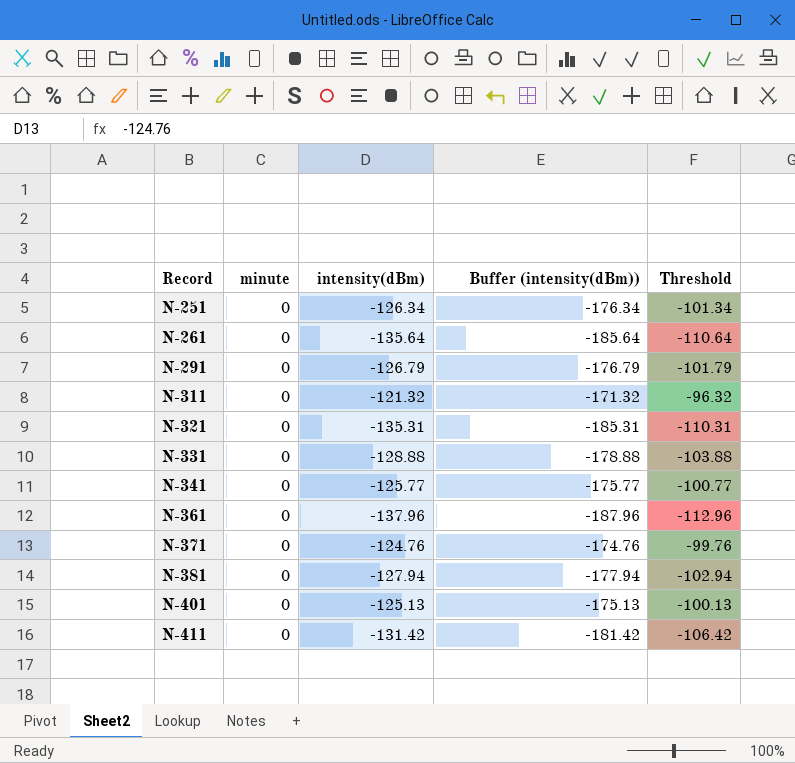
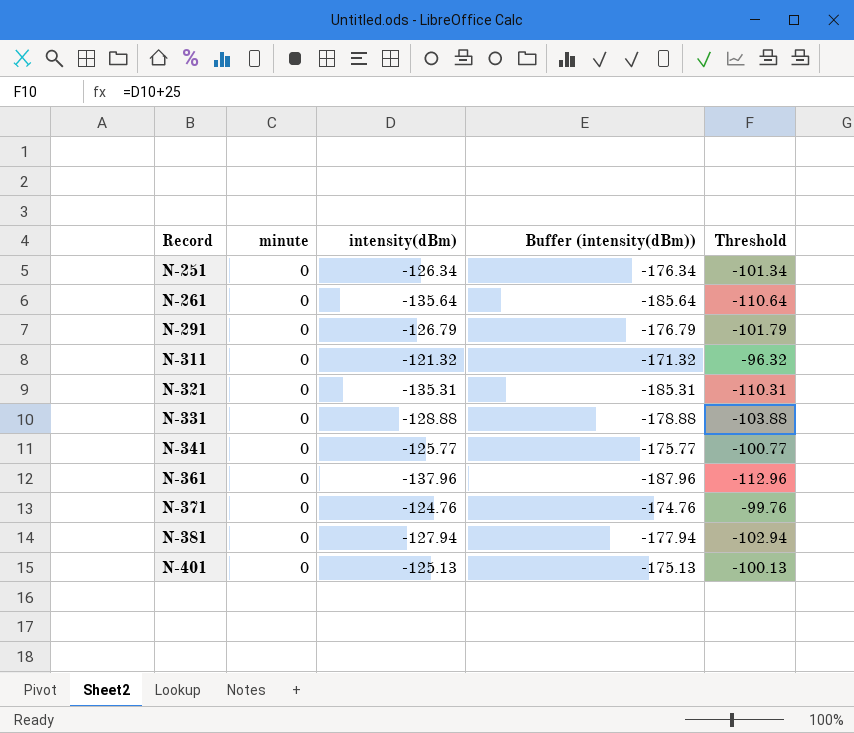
row N-411: 0 | -131.42 | -181.42 | -106.42 -> none

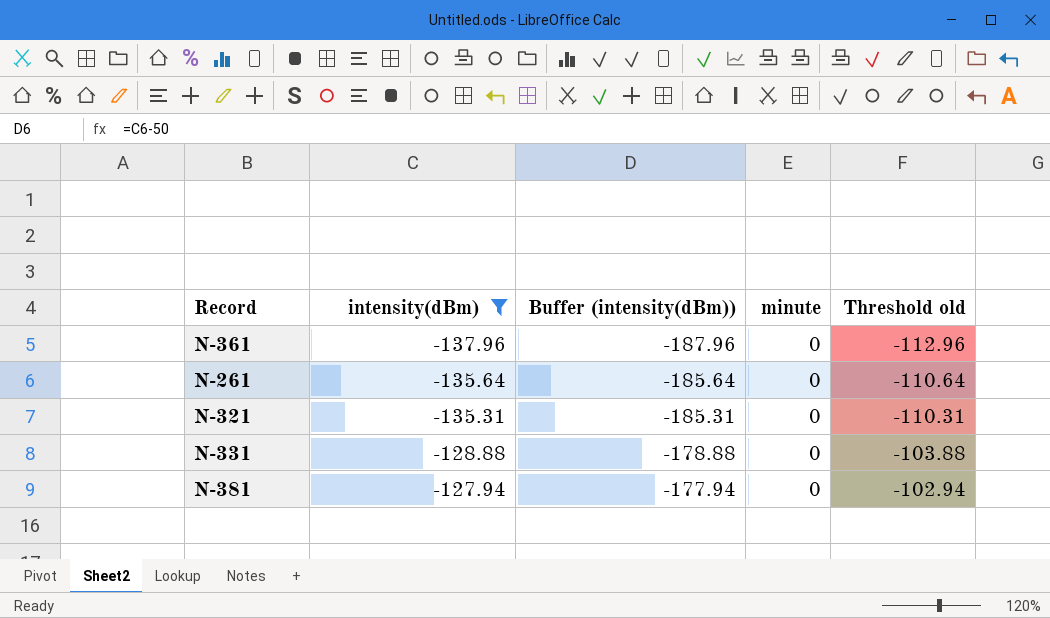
filter: none -> intensity(dBm) <= -127.94
row order: Record ascending -> intensity(dBm) ascending
column minute | position: 2 -> 4
column name: Threshold -> Threshold old

